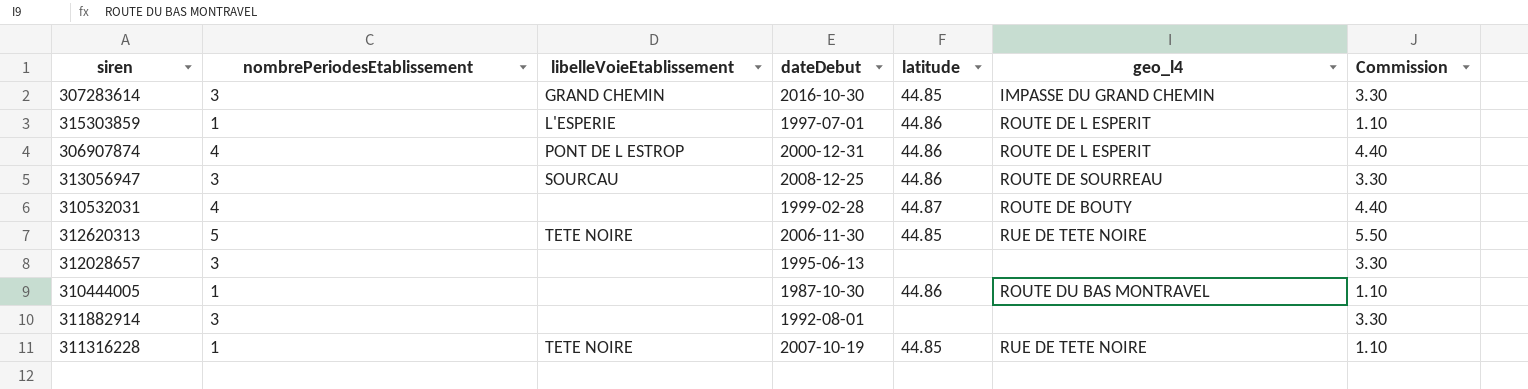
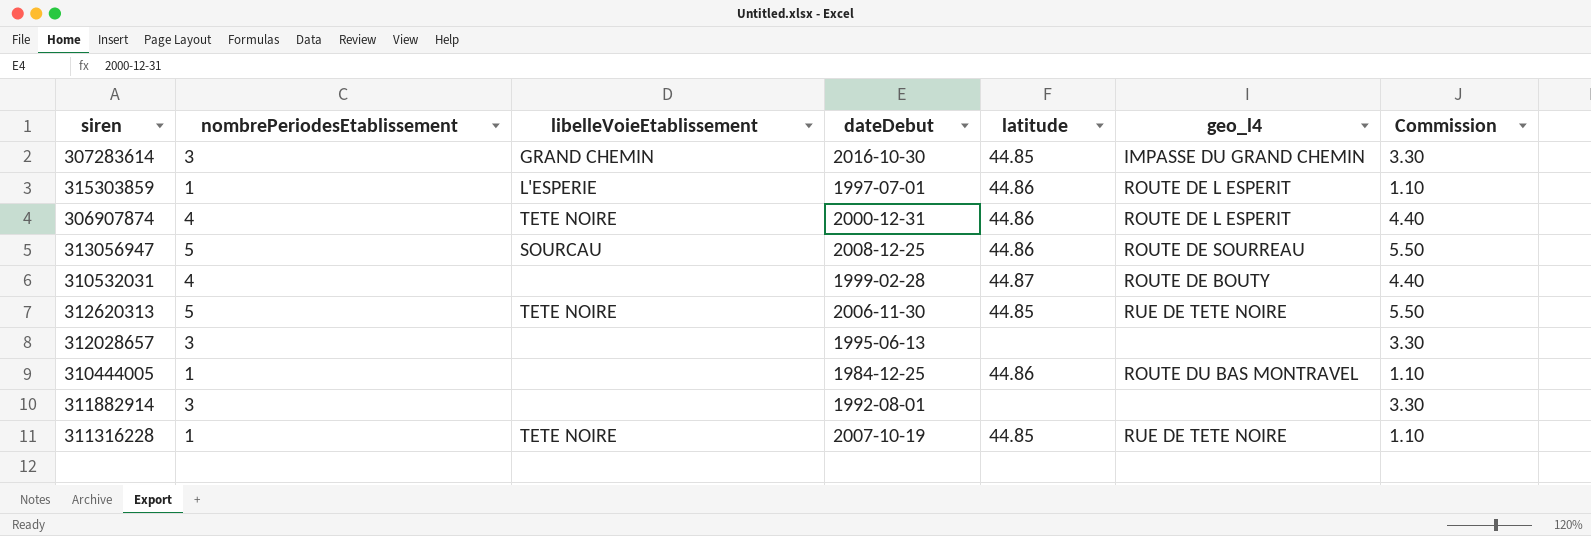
306907874 | libelleVoieEtablissement: PONT DE L ESTROP -> TETE NOIRE
313056947 | nombrePeriodesEtablissement: 3 -> 5
313056947 | Commission: 3.30 -> 5.50
310444005 | dateDebut: 1987-10-30 -> 1984-12-25

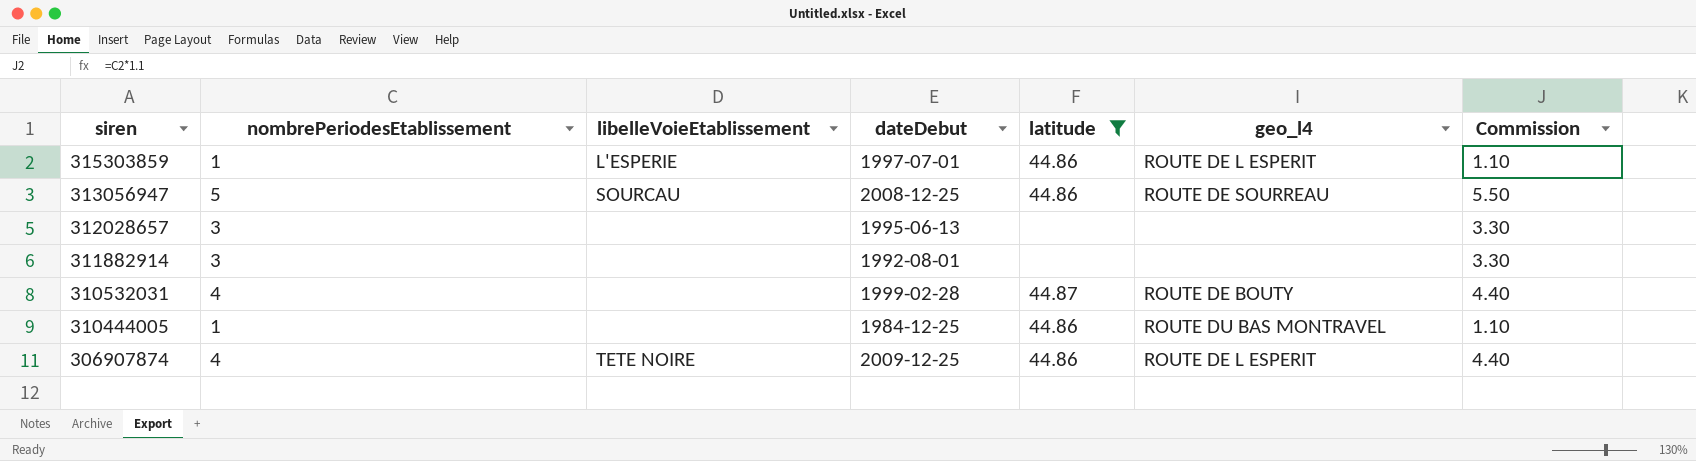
filter: none -> latitude != 44.85
row order: none -> siren descending
306907874 | dateDebut: 2000-12-31 -> 2009-12-25

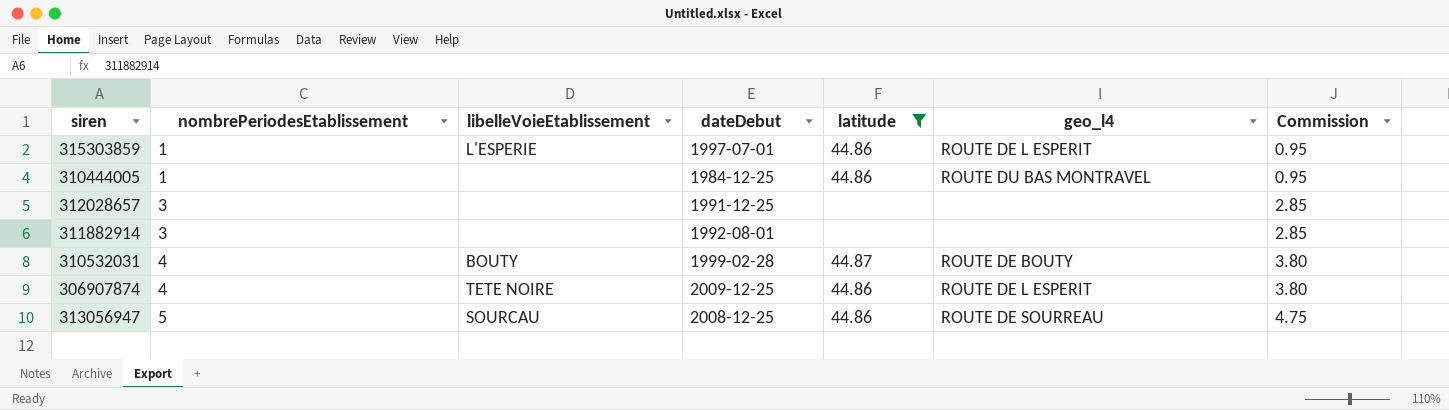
row order: siren descending -> nombrePeriodesEtablissement ascending
column Commission | formula: [nombrePeriodesEtablissement] * 1.1 -> [nombrePeriodesEtablissement] * 0.95
312028657 | dateDebut: 1995-06-13 -> 1991-12-25
310532031 | libelleVoieEtablissement: none -> BOUTY

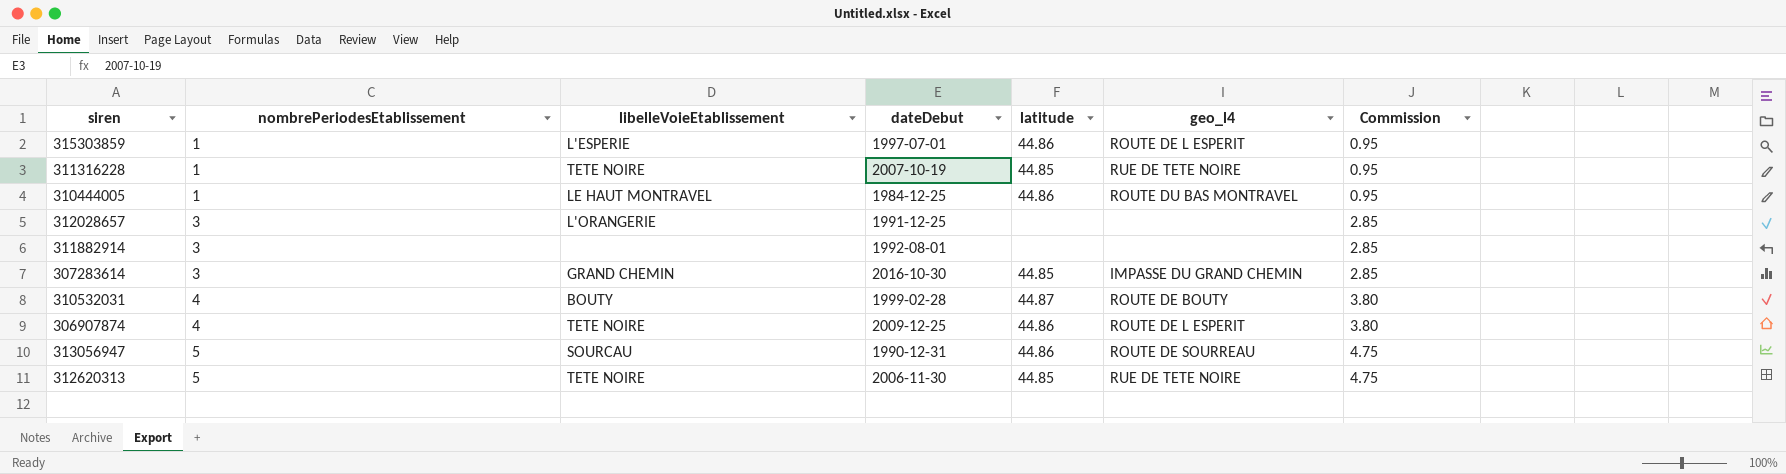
filter: latitude != 44.85 -> none
310444005 | libelleVoieEtablissement: none -> LE HAUT MONTRAVEL
312028657 | libelleVoieEtablissement: none -> L'ORANGERIE
313056947 | dateDebut: 2008-12-25 -> 1990-12-31

